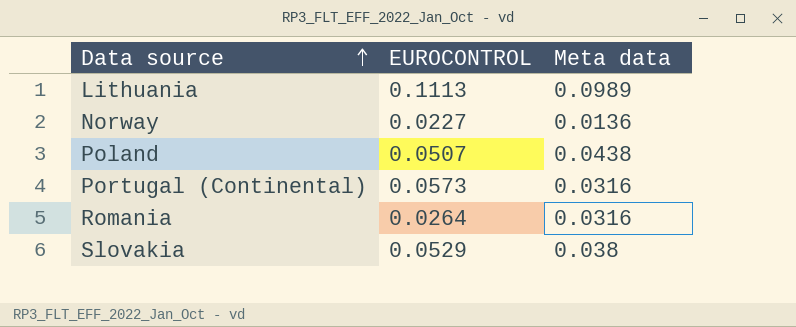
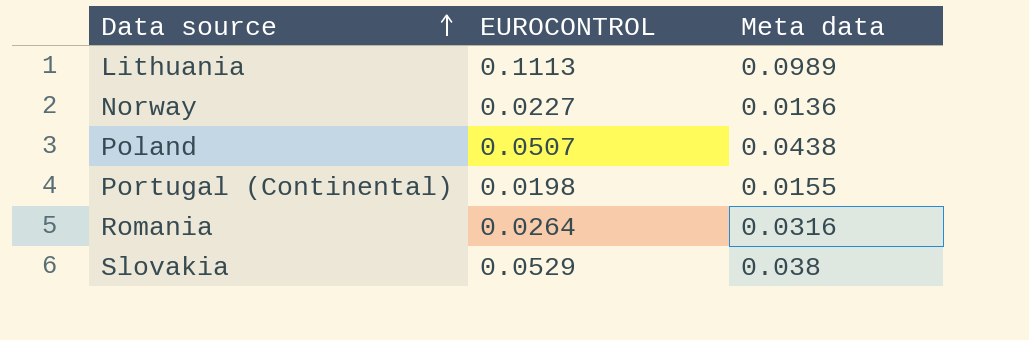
Portugal (Continental) | EUROCONTROL: 0.0573 -> 0.0198
Portugal (Continental) | Meta data: 0.0316 -> 0.0155

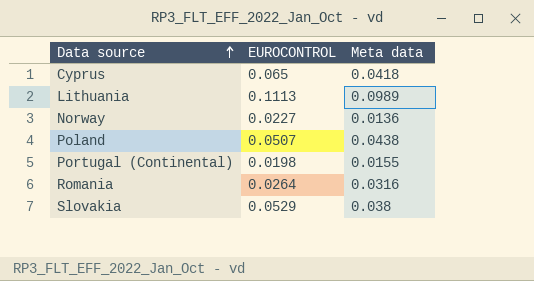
row Cyprus: none -> 0.065 | 0.0418

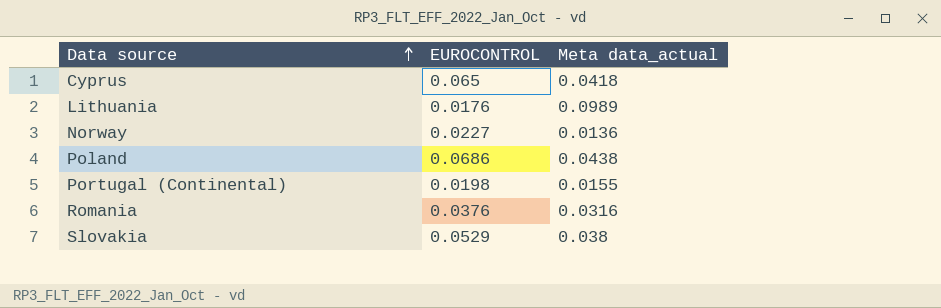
column name: Meta data -> Meta data_actual
Lithuania | EUROCONTROL: 0.1113 -> 0.0176
Poland | EUROCONTROL: 0.0507 -> 0.0686
Romania | EUROCONTROL: 0.0264 -> 0.0376

